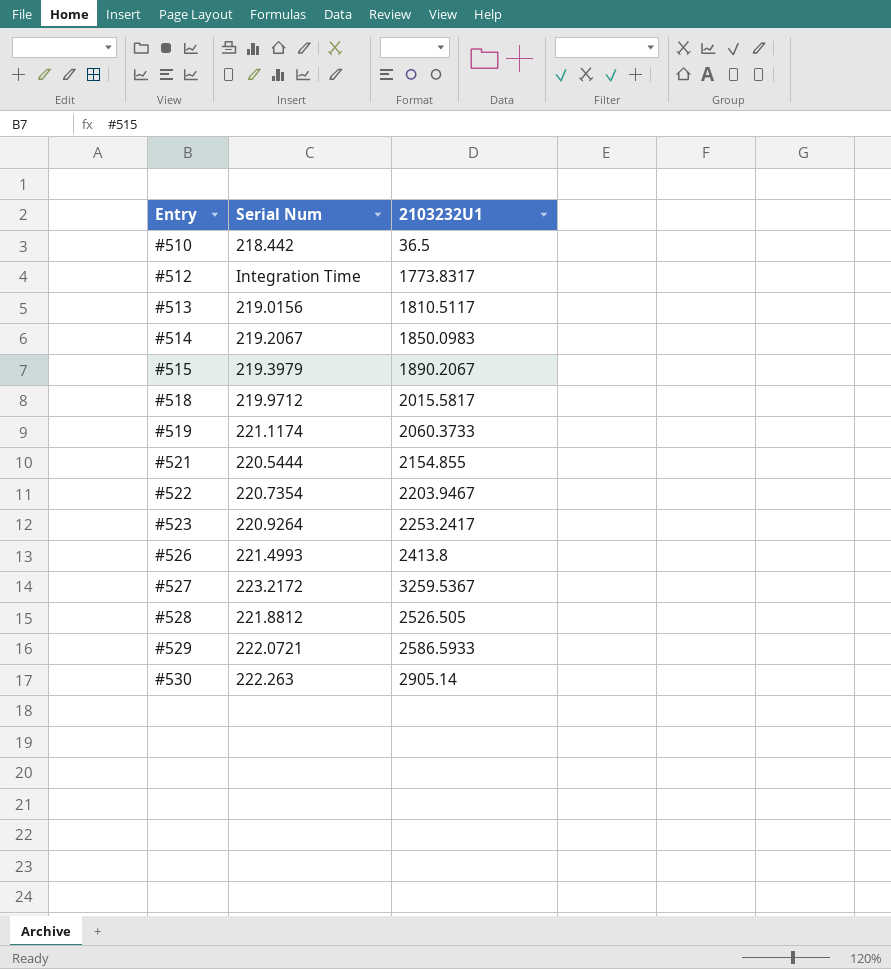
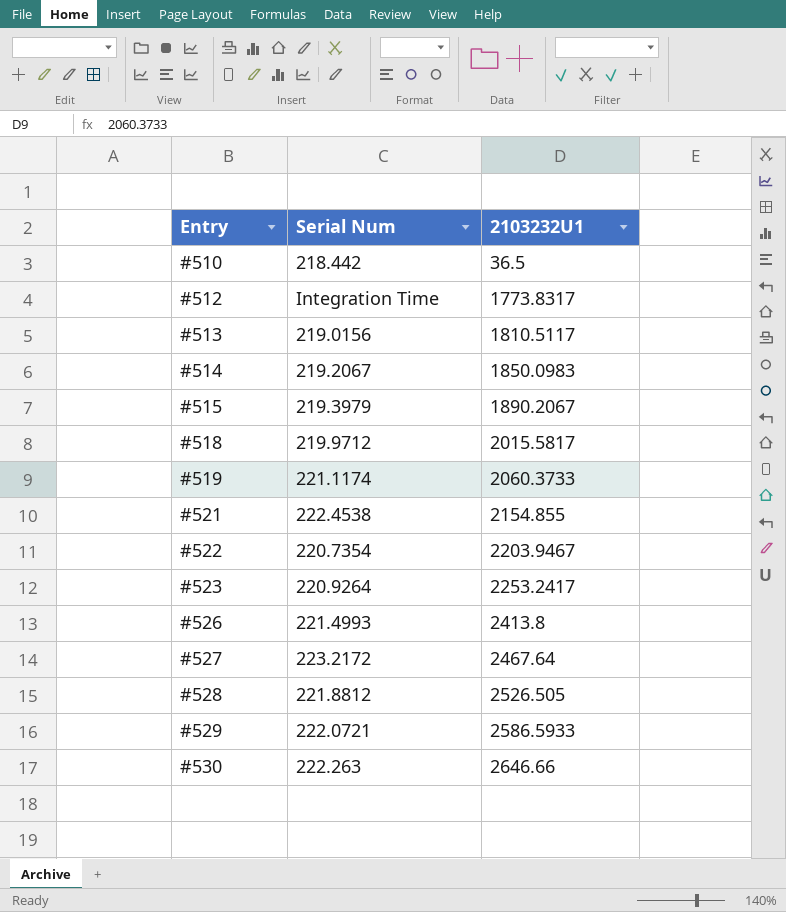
#521 | Serial Num: 220.5444 -> 222.4538
#527 | 2103232U1: 3259.5367 -> 2467.64
#530 | 2103232U1: 2905.14 -> 2646.66

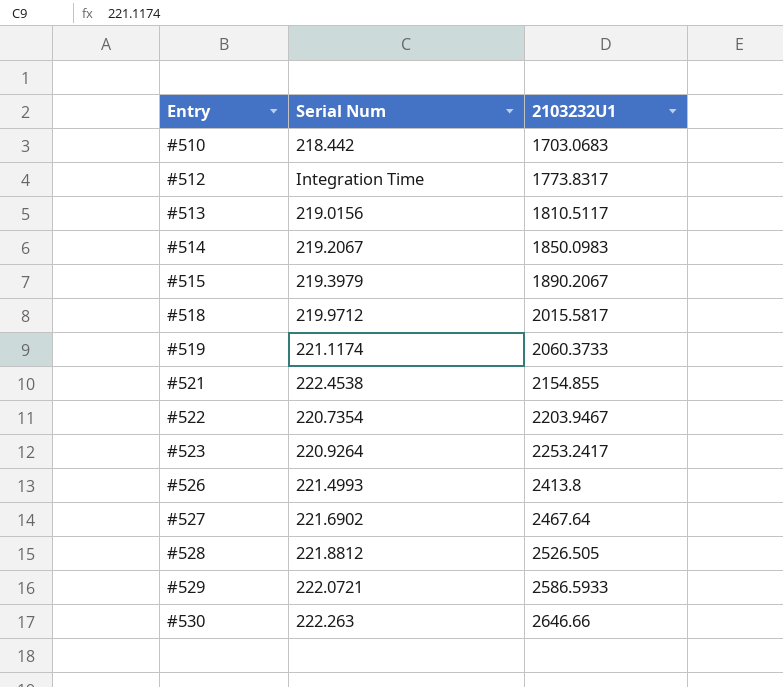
#510 | 2103232U1: 36.5 -> 1703.0683
#527 | Serial Num: 223.2172 -> 221.6902

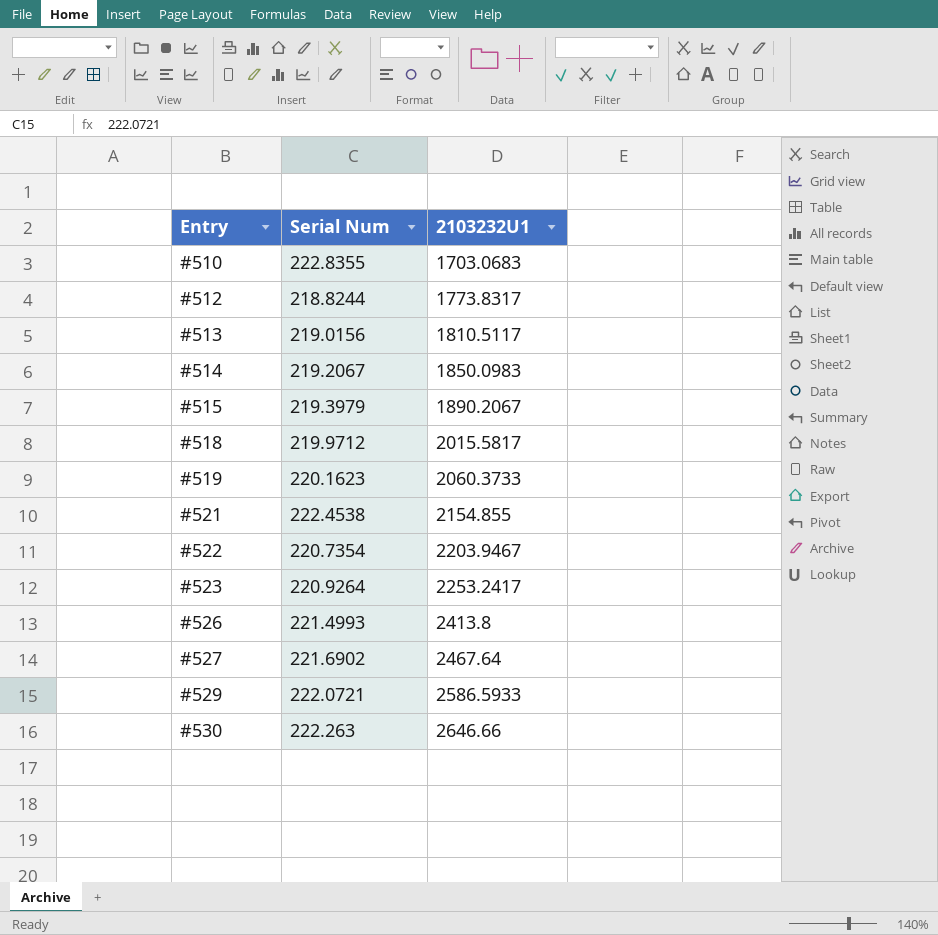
row #528: 221.8812 | 2526.505 -> none
#510 | Serial Num: 218.442 -> 222.8355
#512 | Serial Num: Integration Time -> 218.8244
#519 | Serial Num: 221.1174 -> 220.1623

